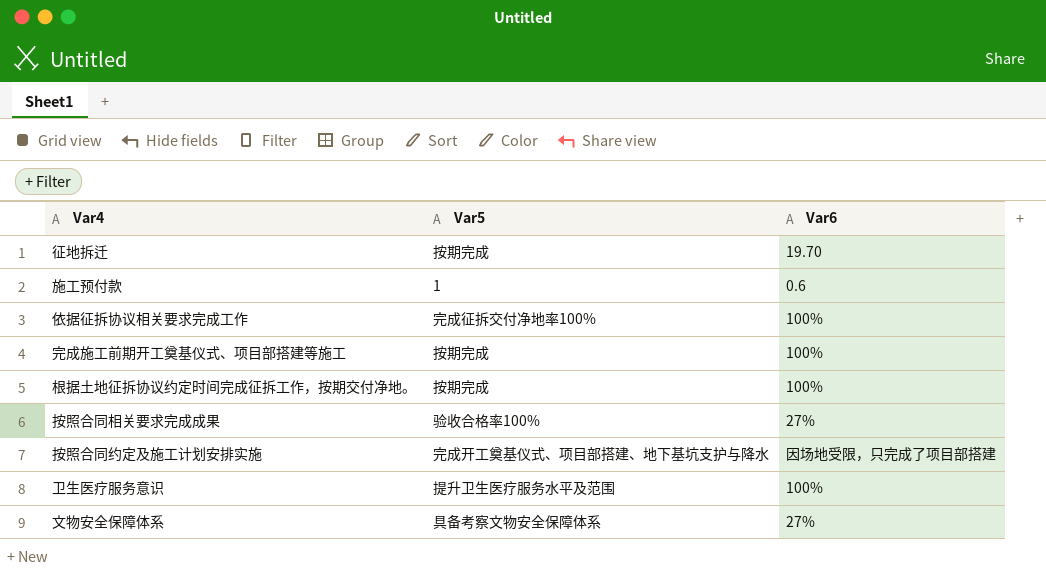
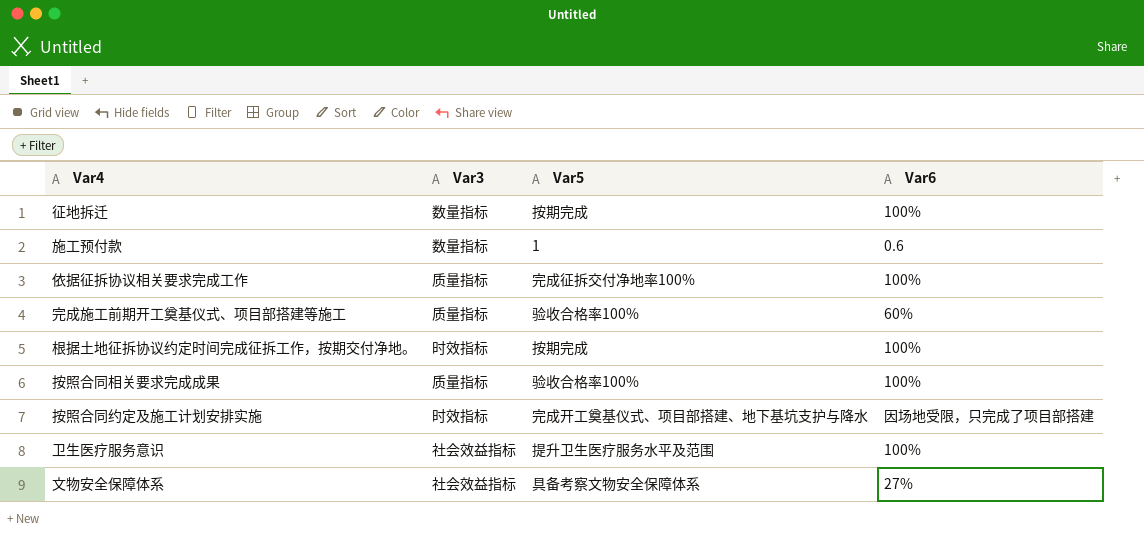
column Var3 | position: none -> 2
征地拆迁 | Var6: 19.70 -> 100%
完成施工前期开工奠基仪式、项目部搭建等施工 | Var5: 按期完成 -> 验收合格率100%
完成施工前期开工奠基仪式、项目部搭建等施工 | Var6: 100% -> 60%
按照合同相关要求完成成果 | Var6: 27% -> 100%

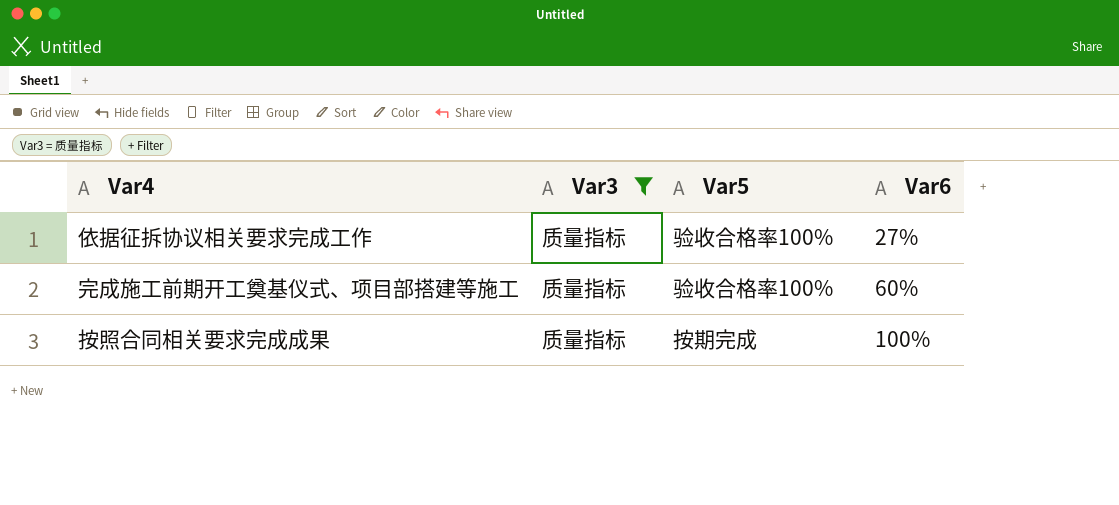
filter: none -> Var3 = 质量指标
依据征拆协议相关要求完成工作 | Var5: 完成征拆交付净地率100% -> 验收合格率100%
依据征拆协议相关要求完成工作 | Var6: 100% -> 27%
按照合同相关要求完成成果 | Var5: 验收合格率100% -> 按期完成

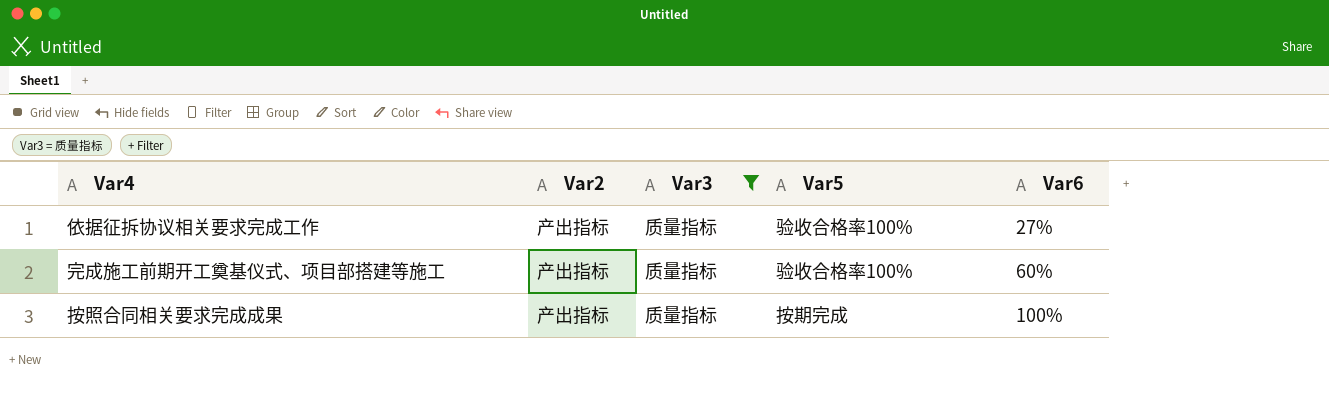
column Var2 | position: none -> 2

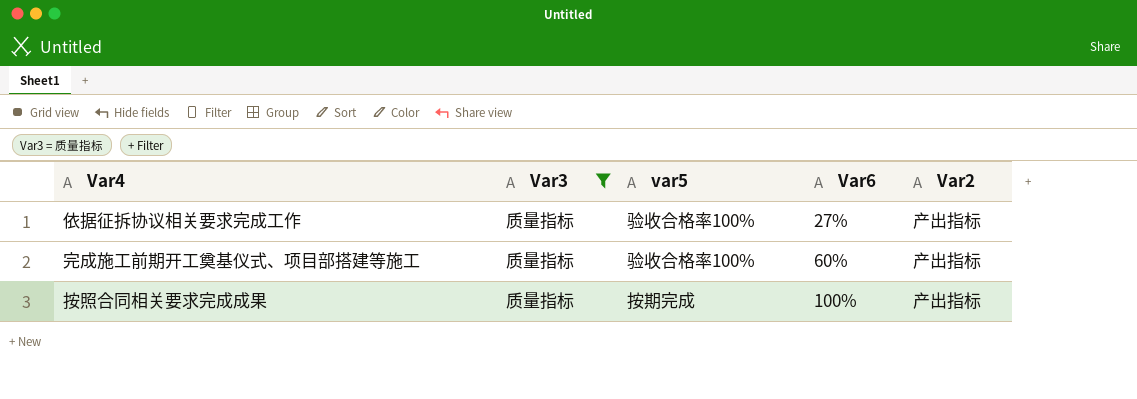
column name: Var5 -> var5
column Var2 | position: 2 -> 5

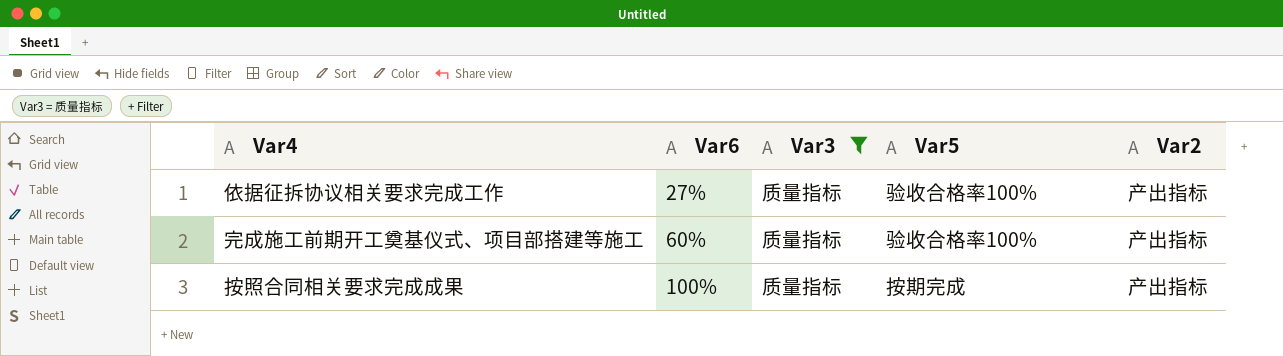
column Var6 | position: 4 -> 2
column name: var5 -> Var5

